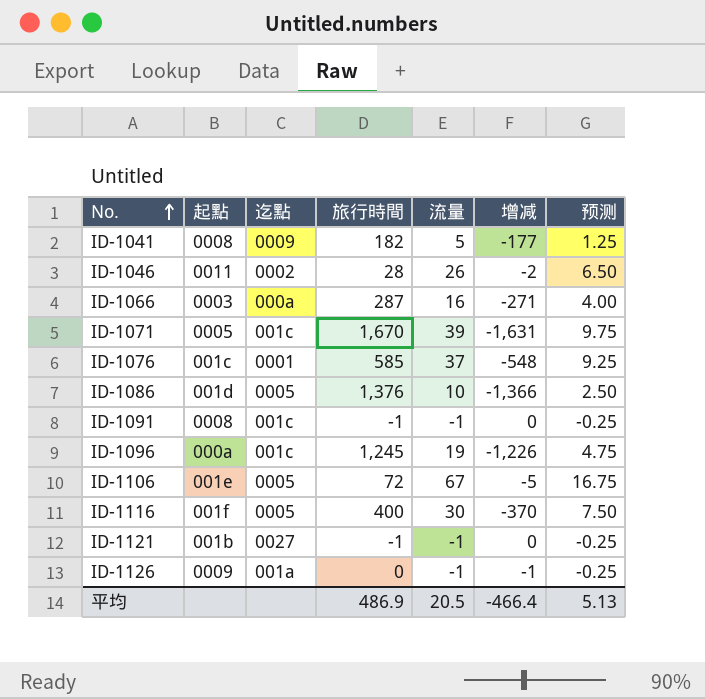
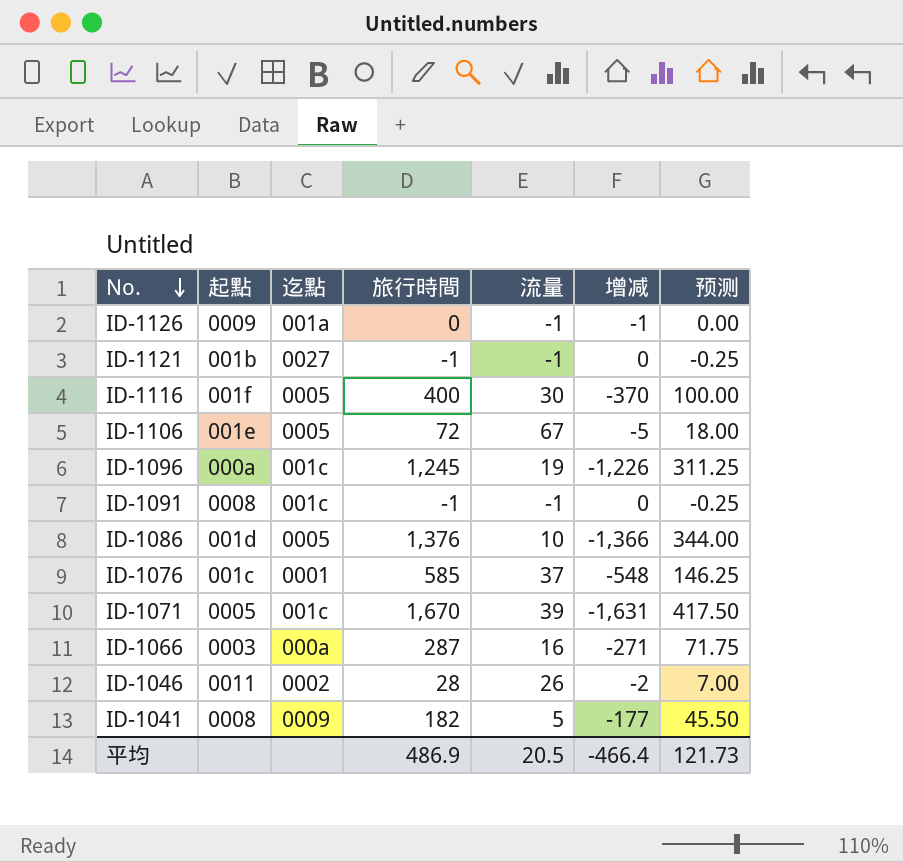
row order: No. ascending -> No. descending
column 预测 | formula: [流量] * 0.25 -> [旅行時間] * 0.25
平均 | 预测: 5.13 -> 121.73

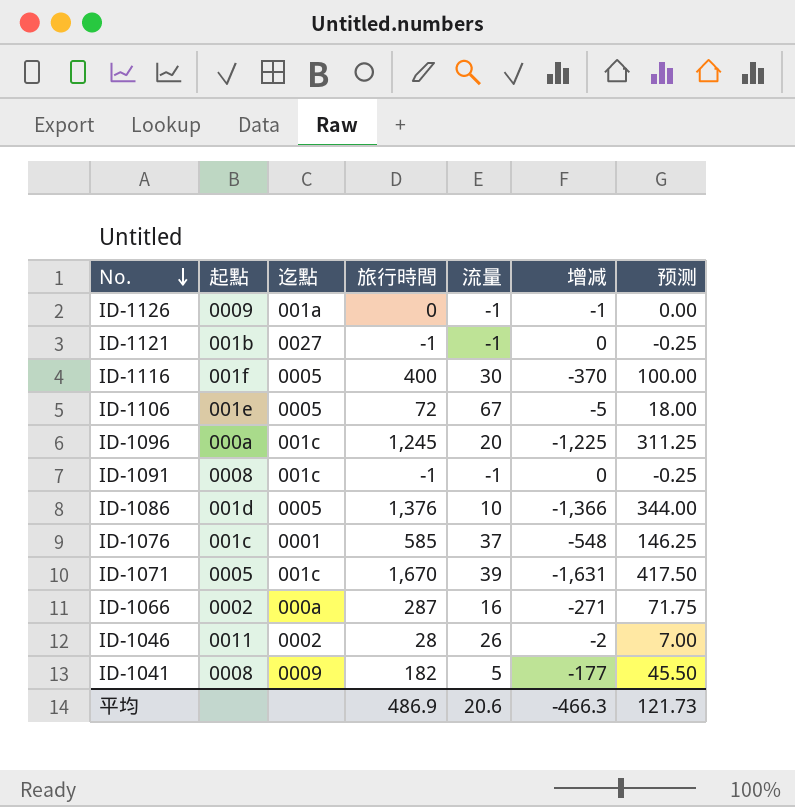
ID-1096 | 流量: 19 -> 20
ID-1096 | 增减: -1,226 -> -1,225
ID-1066 | 起點: 0003 -> 0002
平均 | 流量: 20.5 -> 20.6
平均 | 增减: -466.4 -> -466.3

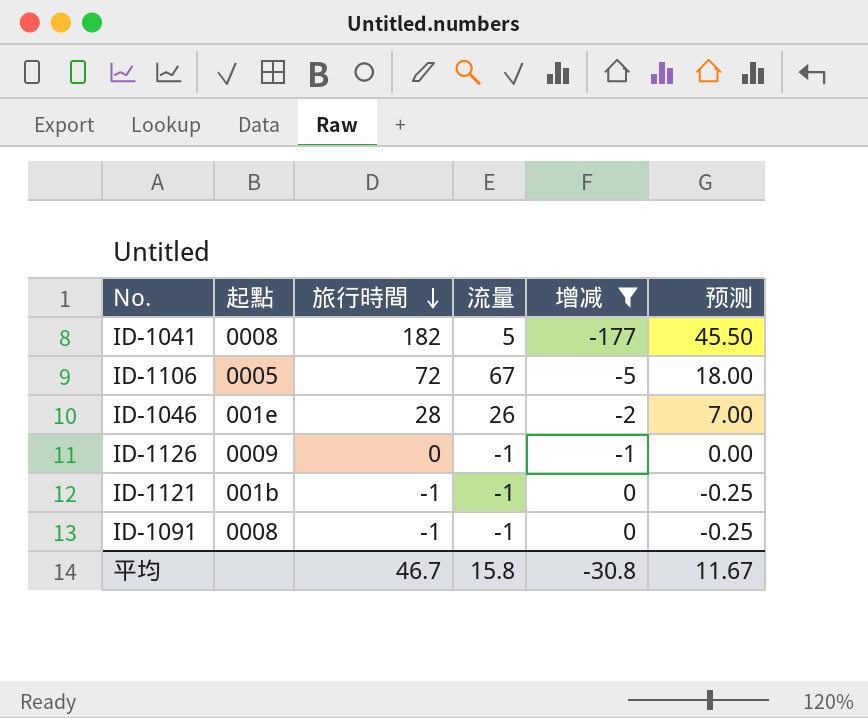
filter: none -> 增减 >= -177
row order: No. descending -> 旅行時間 descending
column 迄點 | position: 3 -> none
ID-1106 | 起點: 001e -> 0005
ID-1046 | 起點: 0011 -> 001e
平均 | 旅行時間: 486.9 -> 46.7
平均 | 流量: 20.6 -> 15.8
平均 | 增减: -466.3 -> -30.8
平均 | 预测: 121.73 -> 11.67

